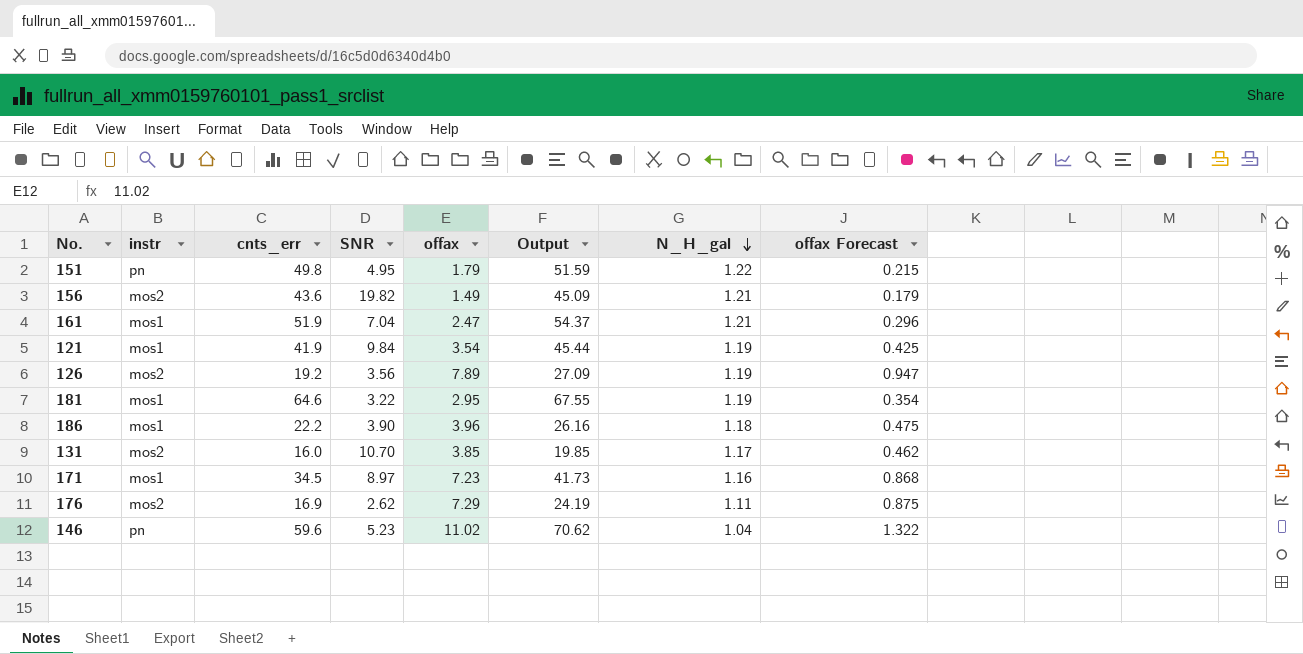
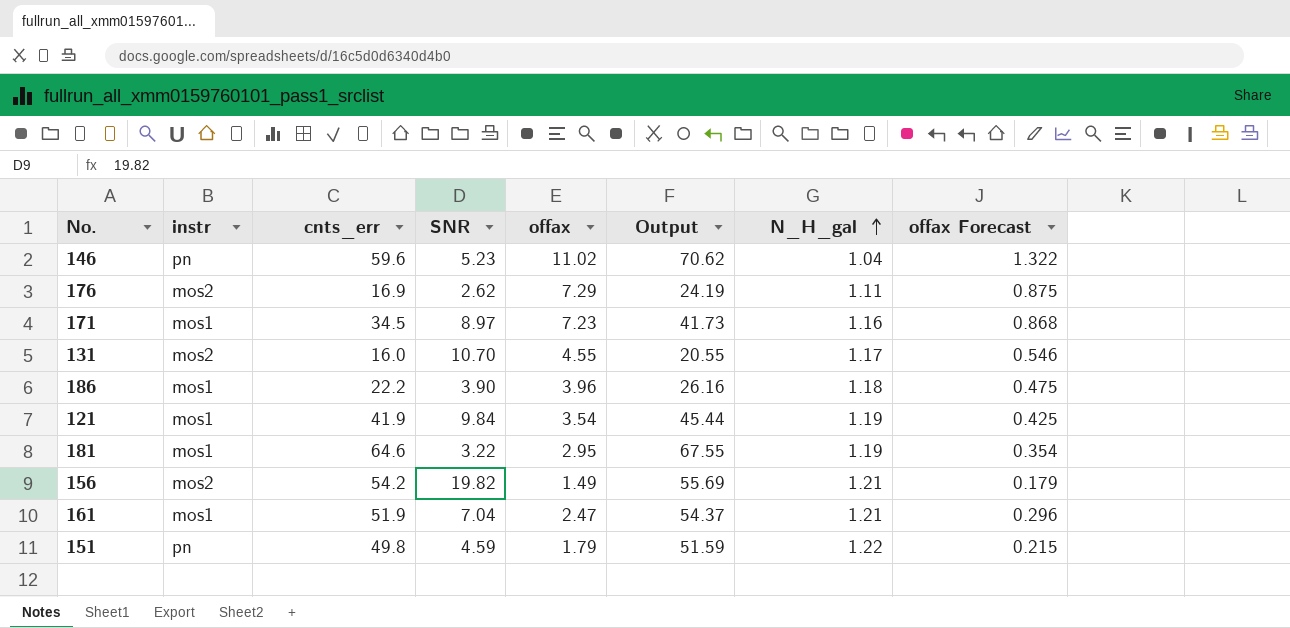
row order: N_H_gal descending -> N_H_gal ascending
row 126: mos2 | 19.2 | 3.56 | 7.89 | 27.09 | 1.19 | 0.947 -> none
131 | offax: 3.85 -> 4.55
131 | Output: 19.85 -> 20.55
131 | offax Forecast: 0.462 -> 0.546
156 | cnts_err: 43.6 -> 54.2
156 | Output: 45.09 -> 55.69
151 | SNR: 4.95 -> 4.59

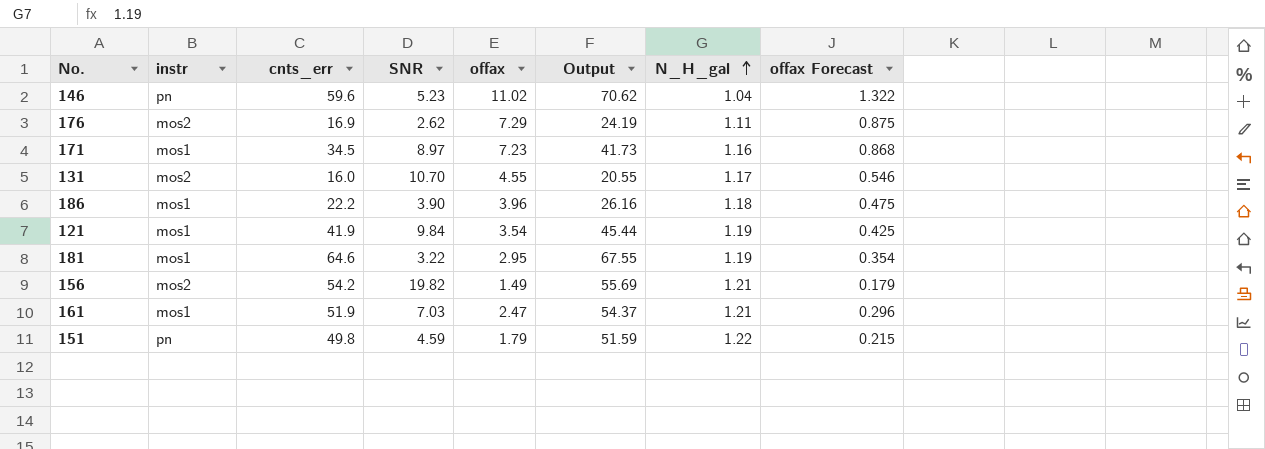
161 | SNR: 7.04 -> 7.03

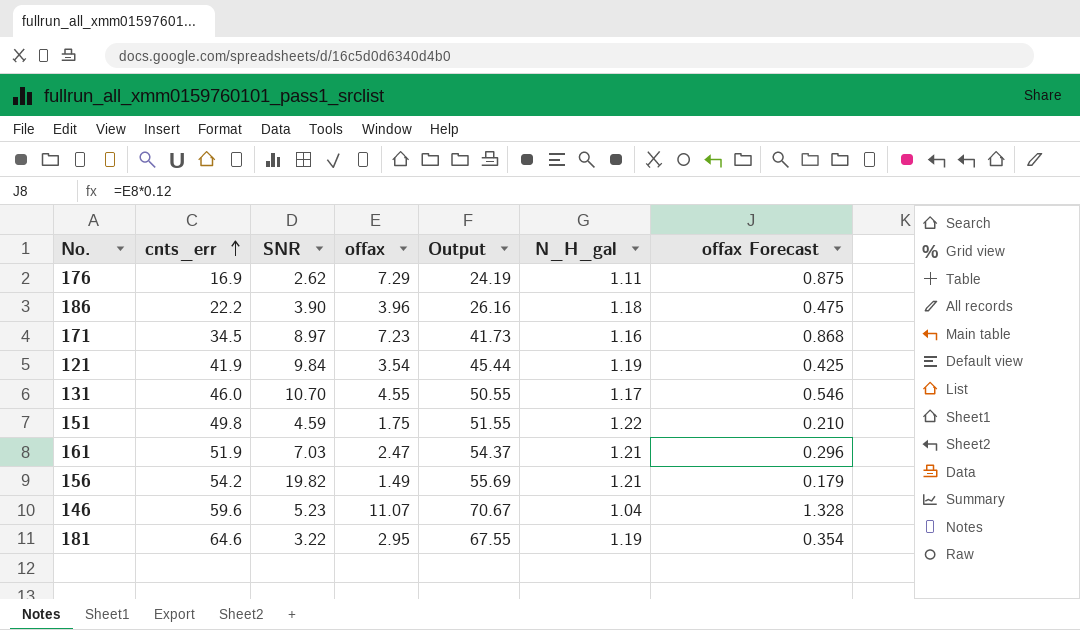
row order: N_H_gal ascending -> cnts_err ascending
column instr | position: 2 -> none
131 | cnts_err: 16.0 -> 46.0
131 | Output: 20.55 -> 50.55
151 | offax: 1.79 -> 1.75
151 | Output: 51.59 -> 51.55
151 | offax Forecast: 0.215 -> 0.210
146 | offax: 11.02 -> 11.07
146 | Output: 70.62 -> 70.67
146 | offax Forecast: 1.322 -> 1.328

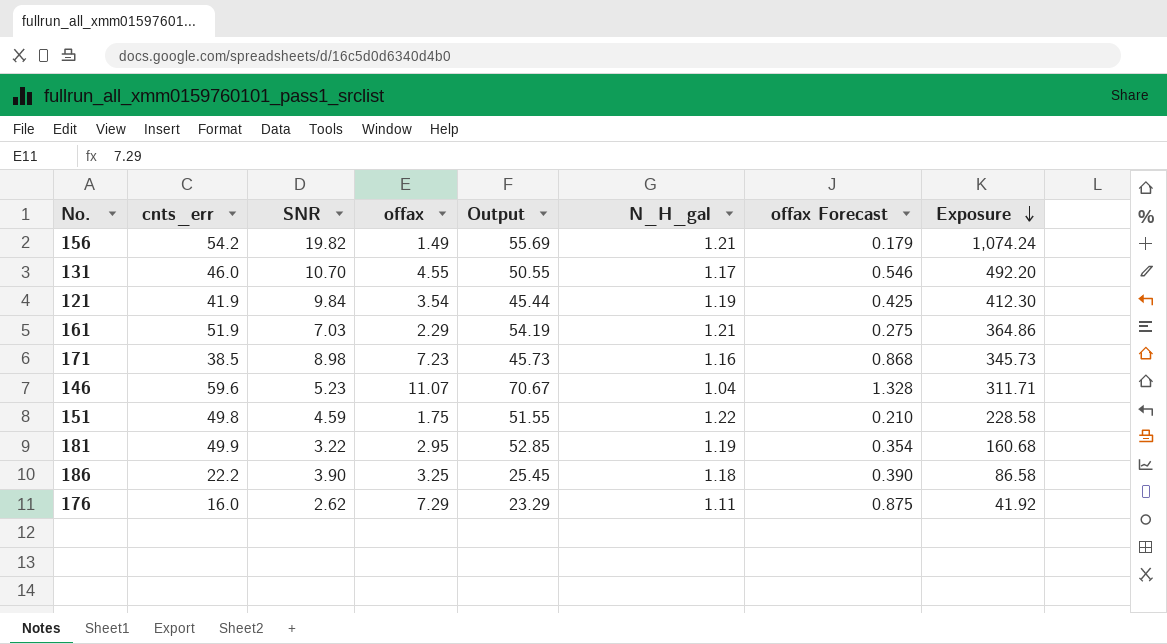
row order: cnts_err ascending -> Exposure descending
column Exposure | formula: none -> [cnts_err] * [SNR]
161 | offax: 2.47 -> 2.29
161 | Output: 54.37 -> 54.19
161 | offax Forecast: 0.296 -> 0.275
171 | cnts_err: 34.5 -> 38.5
171 | SNR: 8.97 -> 8.98
171 | Output: 41.73 -> 45.73
181 | cnts_err: 64.6 -> 49.9
181 | Output: 67.55 -> 52.85
186 | offax: 3.96 -> 3.25
186 | Output: 26.16 -> 25.45
186 | offax Forecast: 0.475 -> 0.390
176 | cnts_err: 16.9 -> 16.0
176 | Output: 24.19 -> 23.29

